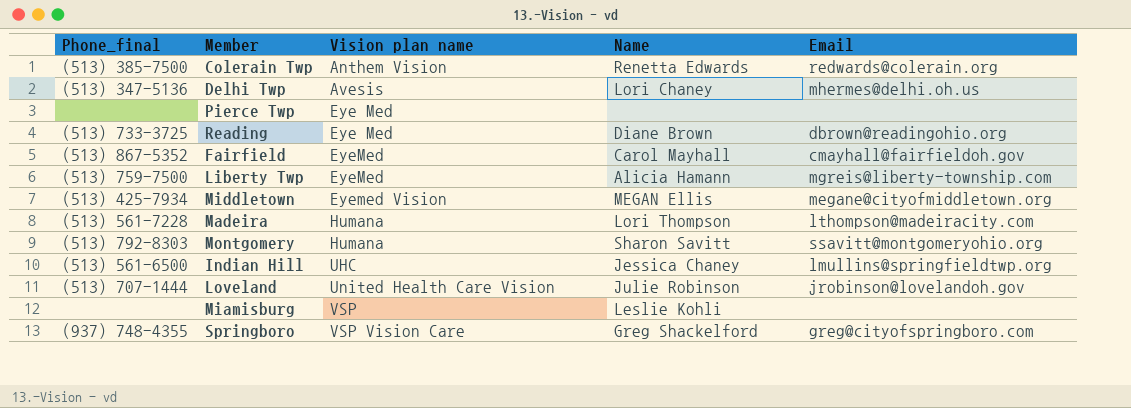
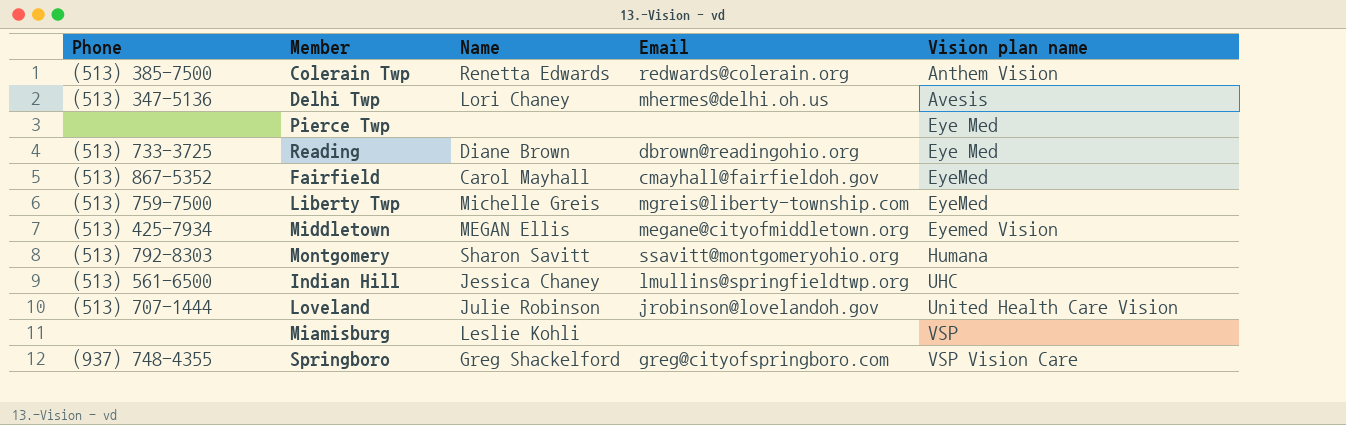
column name: Phone_final -> Phone
column Vision plan name | position: 3 -> 5
row Madeira: (513) 561-7228 | Humana | Lori Thompson | lthompson@madeiracity.com -> none
Liberty Twp | Name: Alicia Hamann -> Michelle Greis

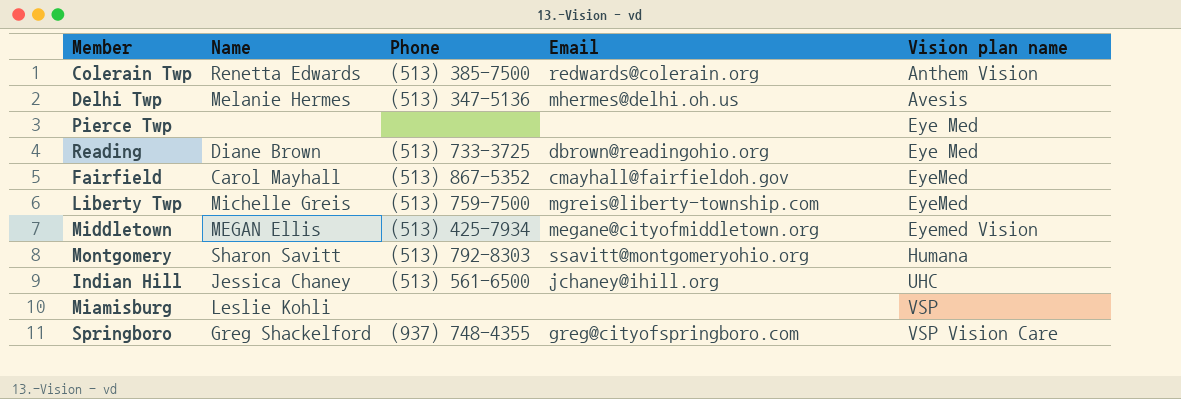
column Phone | position: 1 -> 3
row Loveland: (513) 707-1444 | Julie Robinson | jrobinson@lovelandoh.gov | United Health Care Vision -> none
Delhi Twp | Name: Lori Chaney -> Melanie Hermes
Indian Hill | Email: lmullins@springfieldtwp.org -> jchaney@ihill.org

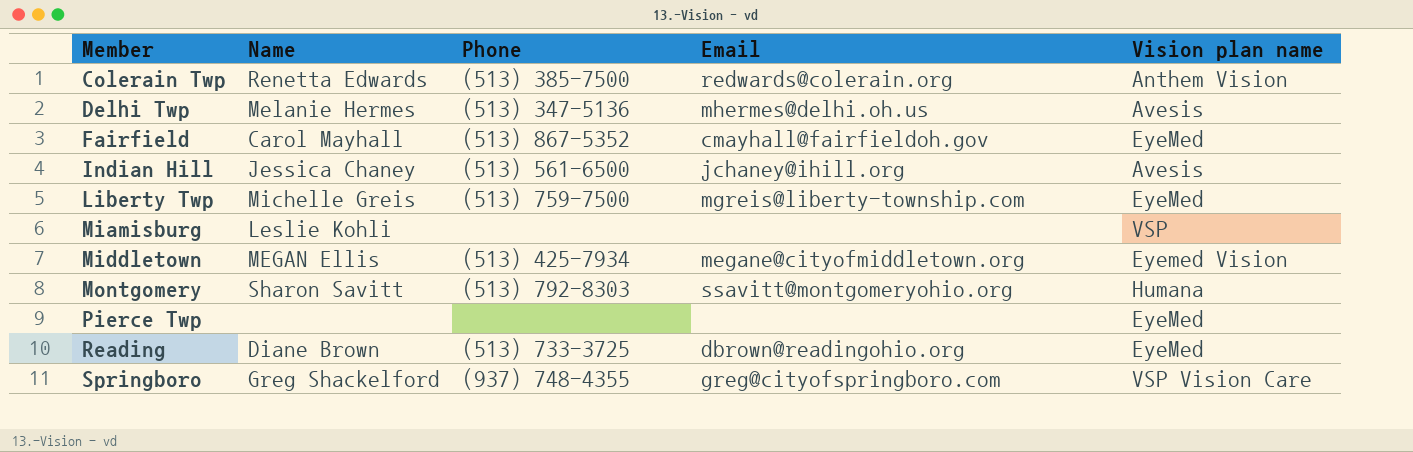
row order: Vision plan name ascending -> Member ascending
Indian Hill | Vision plan name: UHC -> Avesis
Pierce Twp | Vision plan name: Eye Med -> EyeMed
Reading | Vision plan name: Eye Med -> EyeMed

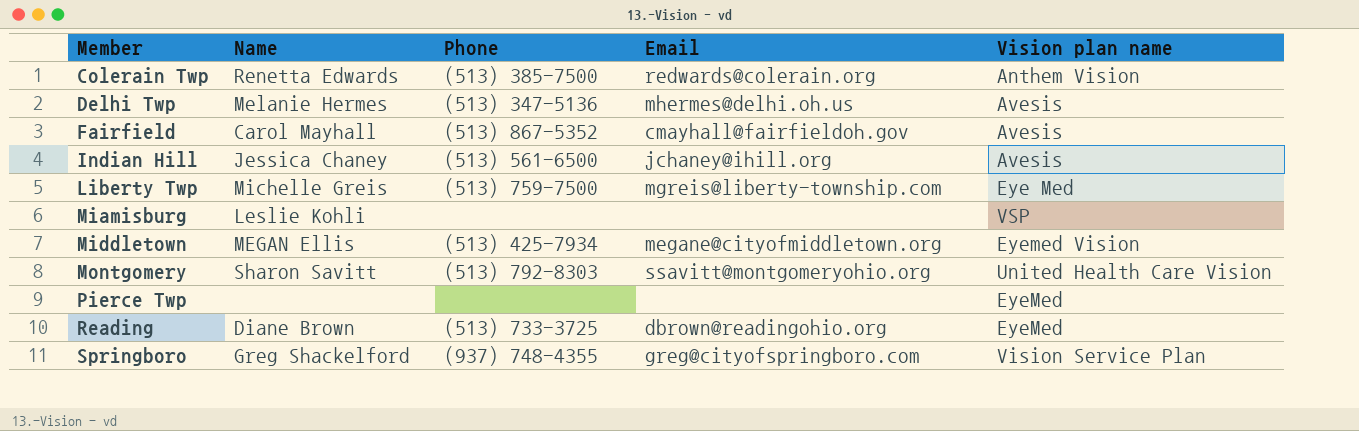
Fairfield | Vision plan name: EyeMed -> Avesis
Liberty Twp | Vision plan name: EyeMed -> Eye Med
Montgomery | Vision plan name: Humana -> United Health Care Vision
Springboro | Vision plan name: VSP Vision Care -> Vision Service Plan

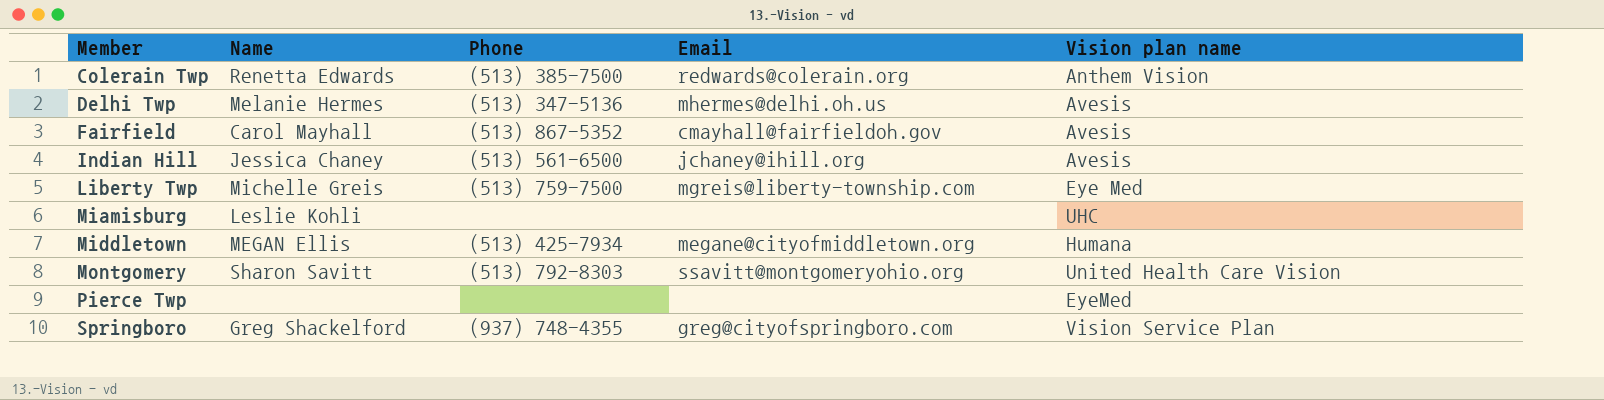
row Reading: Diane Brown | (513) 733-3725 | dbrown@readingohio.org | EyeMed -> none
Miamisburg | Vision plan name: VSP -> UHC
Middletown | Vision plan name: Eyemed Vision -> Humana

